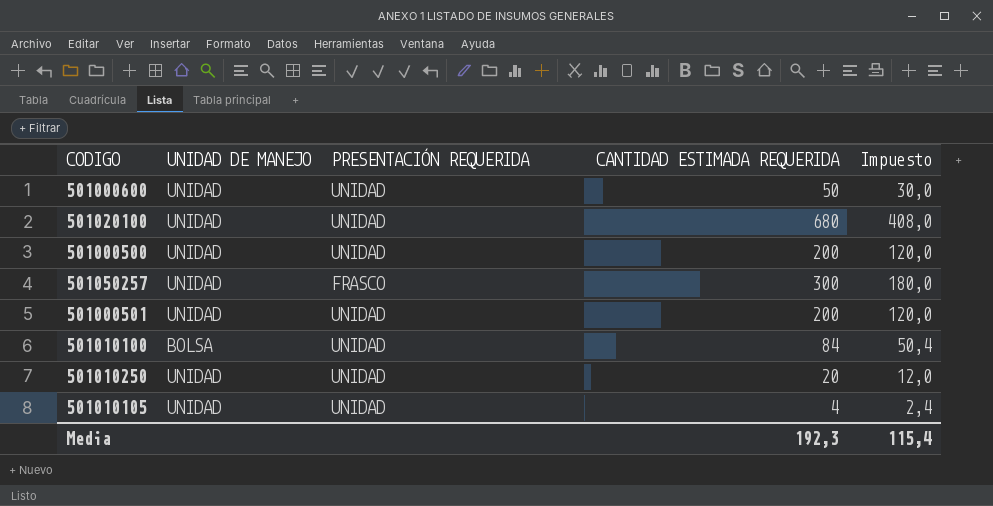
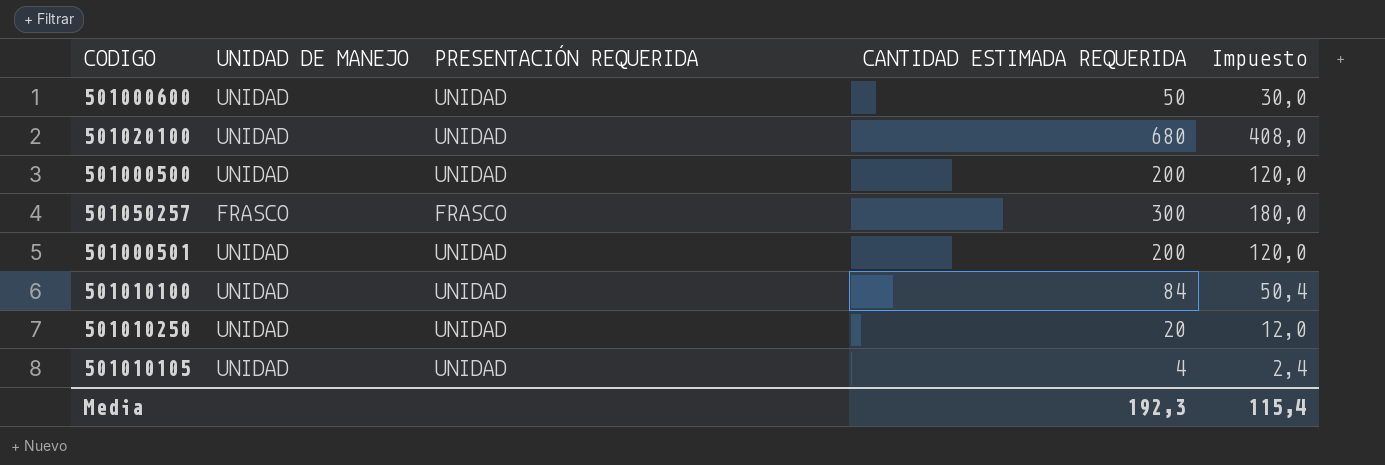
501050257 | UNIDAD DE MANEJO: UNIDAD -> FRASCO
501010100 | UNIDAD DE MANEJO: BOLSA -> UNIDAD

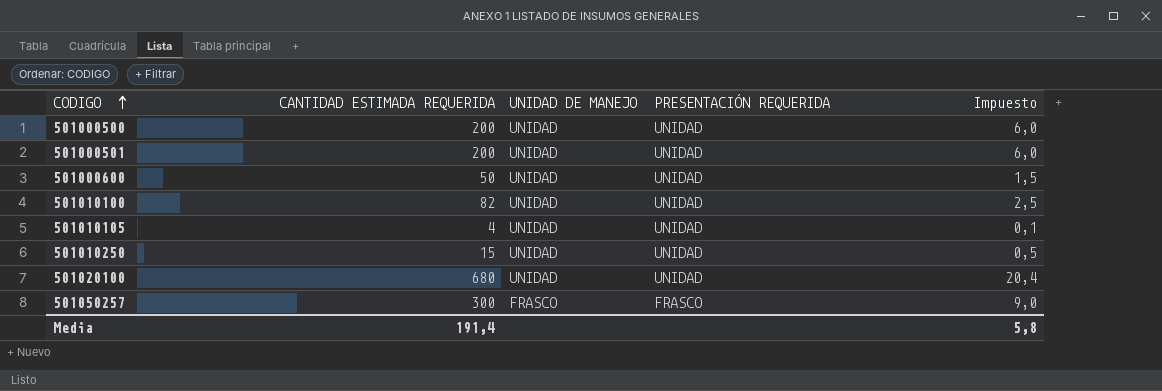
row order: none -> CODIGO ascending
column CANTIDAD ESTIMADA REQUERIDA | position: 4 -> 2
column Impuesto | formula: [CANTIDAD ESTIMADA REQUERIDA] * 0,6 -> [CANTIDAD ESTIMADA REQUERIDA] * 0,03
501010100 | CANTIDAD ESTIMADA REQUERIDA: 84 -> 82
501010250 | CANTIDAD ESTIMADA REQUERIDA: 20 -> 15
Media | CANTIDAD ESTIMADA REQUERIDA: 192,3 -> 191,4
Media | Impuesto: 115,4 -> 5,8

